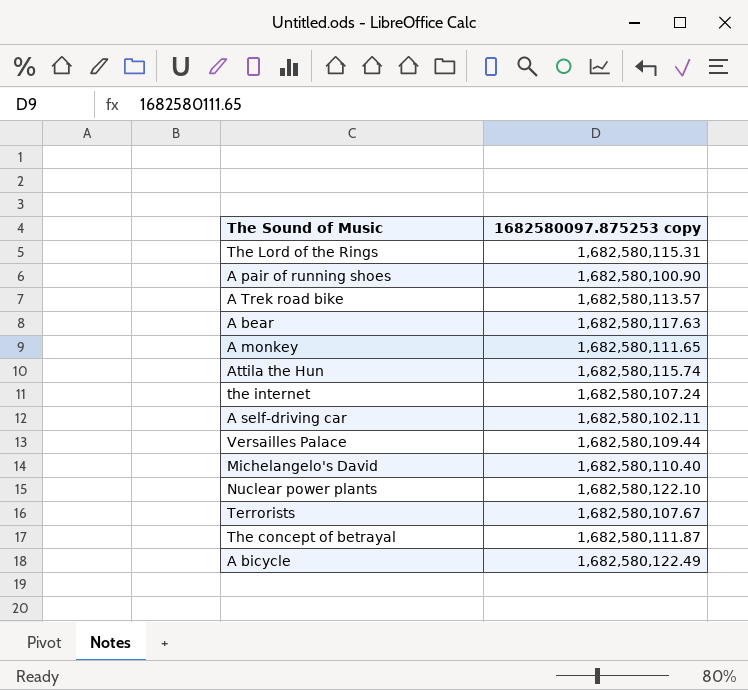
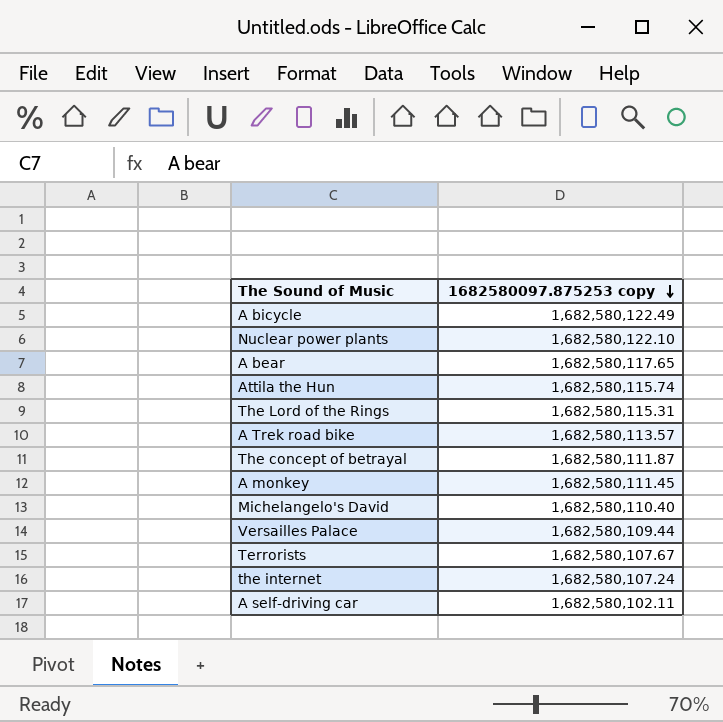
row order: none -> 1682580097.875253 copy descending
row A pair of running shoes: 1,682,580,100.90 -> none
A bear | 1682580097.875253 copy: 1,682,580,117.63 -> 1,682,580,117.65
A monkey | 1682580097.875253 copy: 1,682,580,111.65 -> 1,682,580,111.45

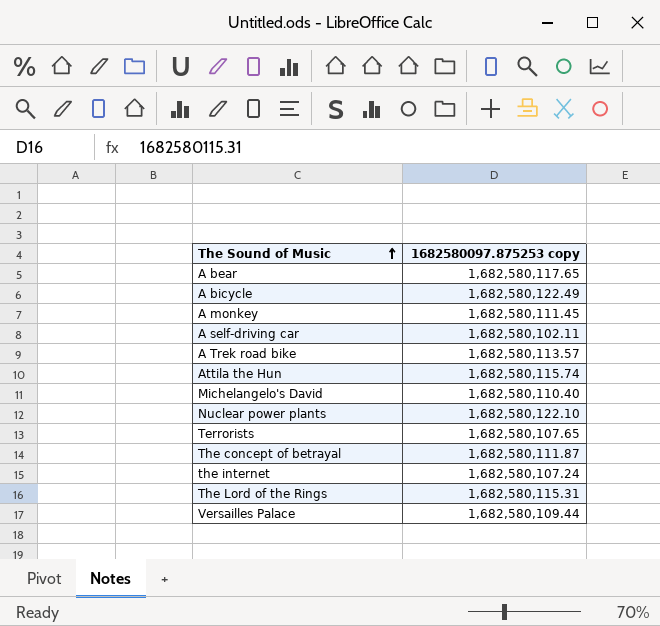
row order: 1682580097.875253 copy descending -> The Sound of Music ascending
Terrorists | 1682580097.875253 copy: 1,682,580,107.67 -> 1,682,580,107.65

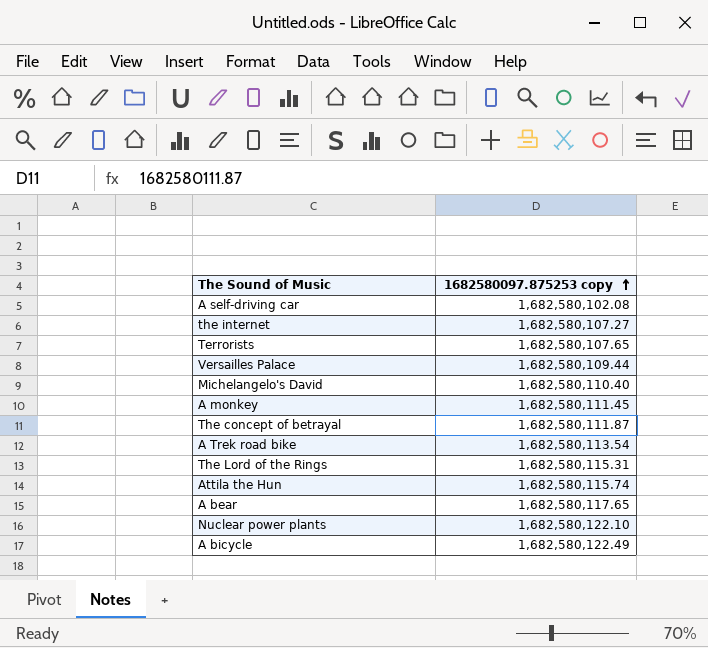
row order: The Sound of Music ascending -> 1682580097.875253 copy ascending
A self-driving car | 1682580097.875253 copy: 1,682,580,102.11 -> 1,682,580,102.08
the internet | 1682580097.875253 copy: 1,682,580,107.24 -> 1,682,580,107.27
A Trek road bike | 1682580097.875253 copy: 1,682,580,113.57 -> 1,682,580,113.54

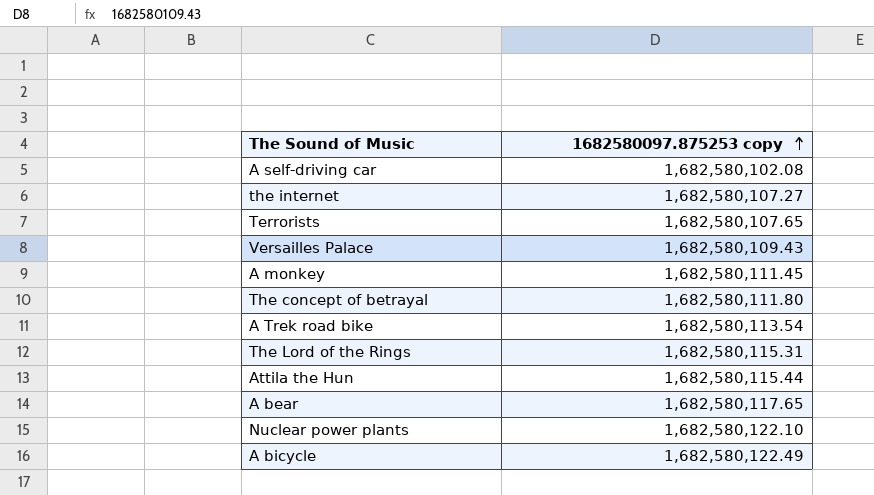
row Michelangelo's David: 1,682,580,110.40 -> none
Versailles Palace | 1682580097.875253 copy: 1,682,580,109.44 -> 1,682,580,109.43
The concept of betrayal | 1682580097.875253 copy: 1,682,580,111.87 -> 1,682,580,111.80
Attila the Hun | 1682580097.875253 copy: 1,682,580,115.74 -> 1,682,580,115.44

